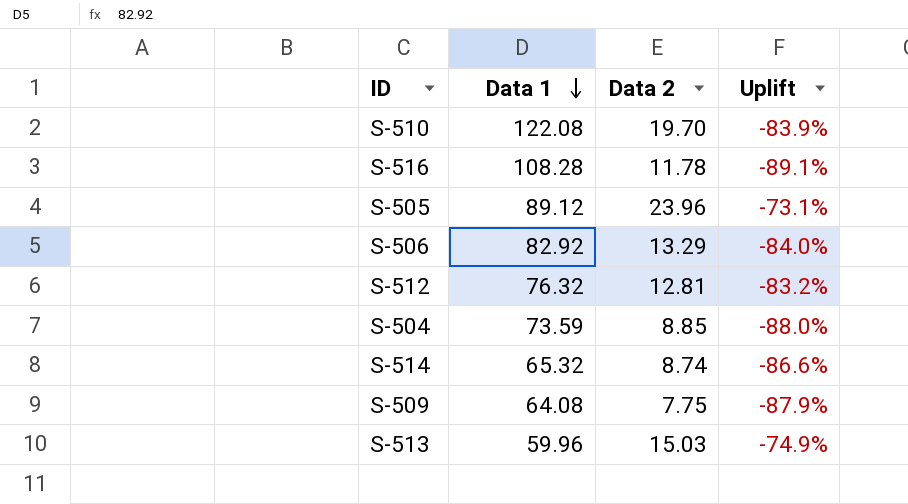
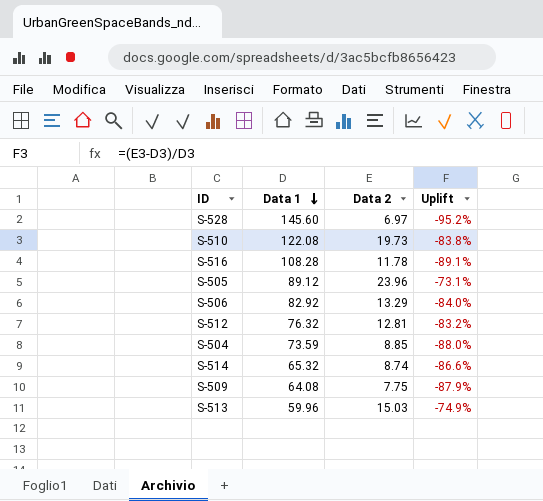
row S-528: none -> 145.60 | 6.97 | -95.2%
S-510 | Data 2: 19.70 -> 19.73
S-510 | Uplift: -83.9% -> -83.8%

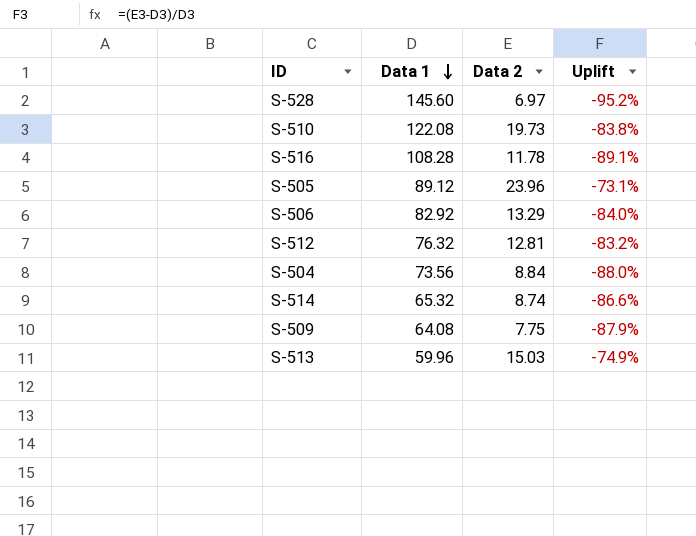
S-504 | Data 1: 73.59 -> 73.56
S-504 | Data 2: 8.85 -> 8.84

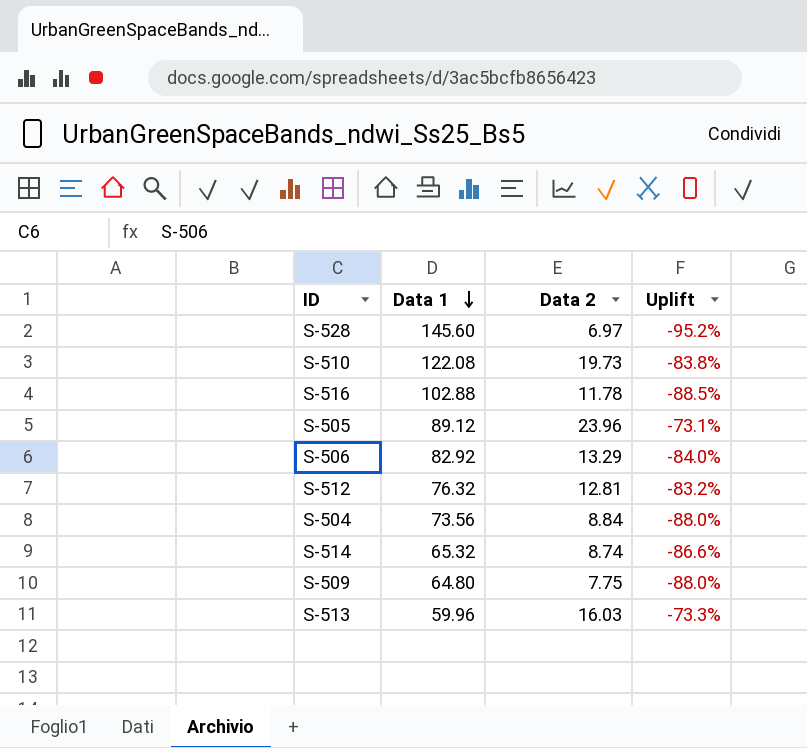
S-516 | Data 1: 108.28 -> 102.88
S-516 | Uplift: -89.1% -> -88.5%
S-509 | Data 1: 64.08 -> 64.80
S-509 | Uplift: -87.9% -> -88.0%
S-513 | Data 2: 15.03 -> 16.03
S-513 | Uplift: -74.9% -> -73.3%

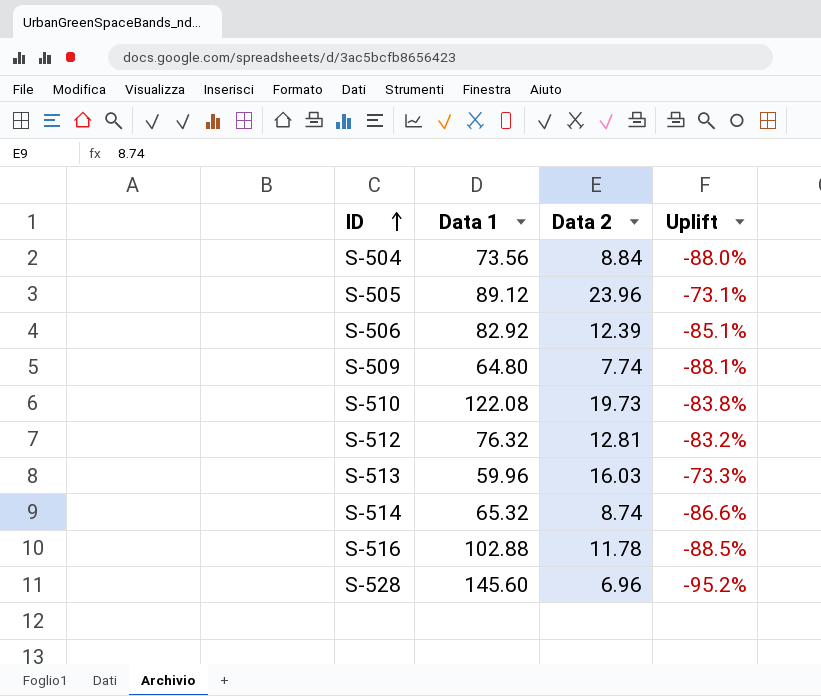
row order: Data 1 descending -> ID ascending
S-506 | Data 2: 13.29 -> 12.39
S-506 | Uplift: -84.0% -> -85.1%
S-509 | Data 2: 7.75 -> 7.74
S-509 | Uplift: -88.0% -> -88.1%
S-528 | Data 2: 6.97 -> 6.96

